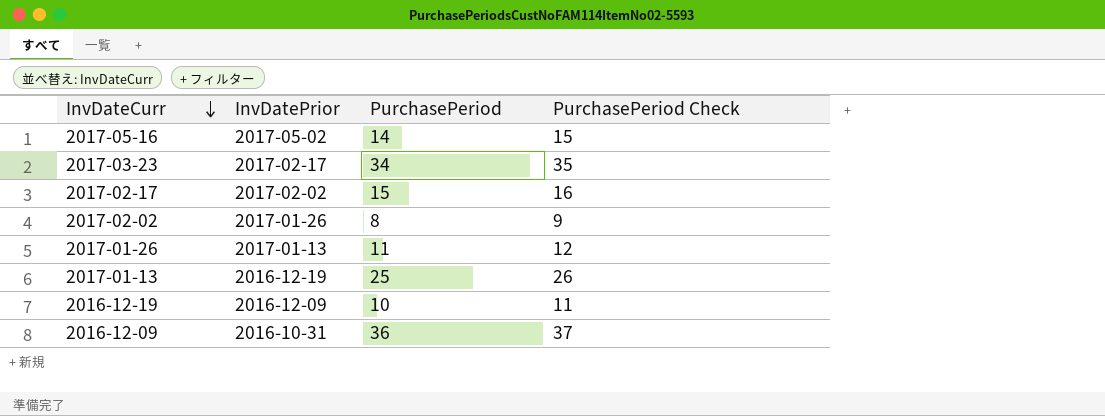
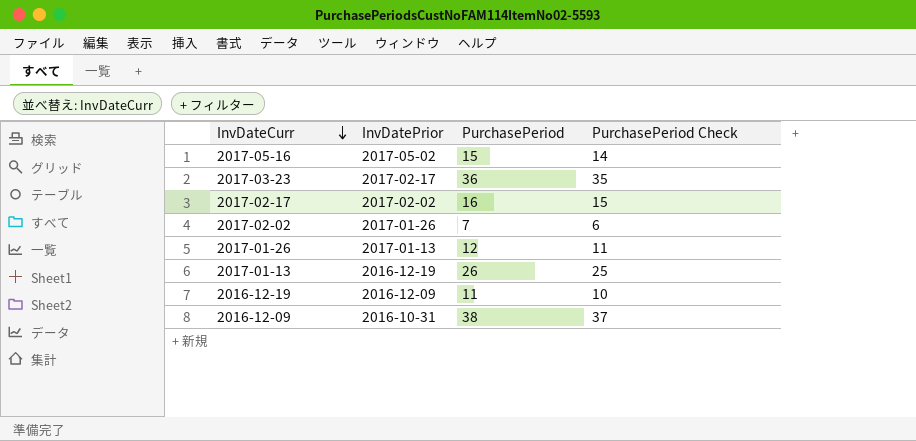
column PurchasePeriod Check | formula: [PurchasePeriod] + 1 -> [PurchasePeriod] - 1
2017-05-16 | PurchasePeriod: 14 -> 15
2017-03-23 | PurchasePeriod: 34 -> 36
2017-02-17 | PurchasePeriod: 15 -> 16
2017-02-02 | PurchasePeriod: 8 -> 7
2017-01-26 | PurchasePeriod: 11 -> 12
2017-01-13 | PurchasePeriod: 25 -> 26
2016-12-19 | PurchasePeriod: 10 -> 11
2016-12-09 | PurchasePeriod: 36 -> 38

